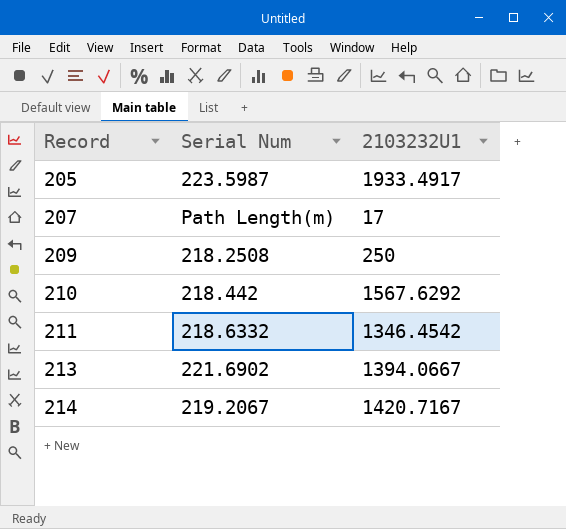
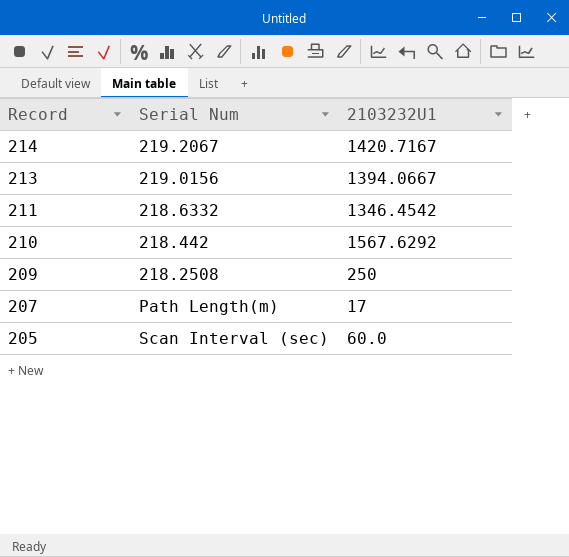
row order: Record ascending -> Record descending
213 | Serial Num: 221.6902 -> 219.0156
205 | Serial Num: 223.5987 -> Scan Interval (sec)
205 | 2103232U1: 1933.4917 -> 60.0

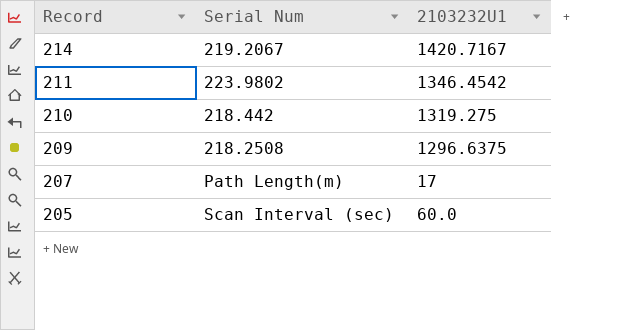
row 213: 219.0156 | 1394.0667 -> none
211 | Serial Num: 218.6332 -> 223.9802
210 | 2103232U1: 1567.6292 -> 1319.275
209 | 2103232U1: 250 -> 1296.6375

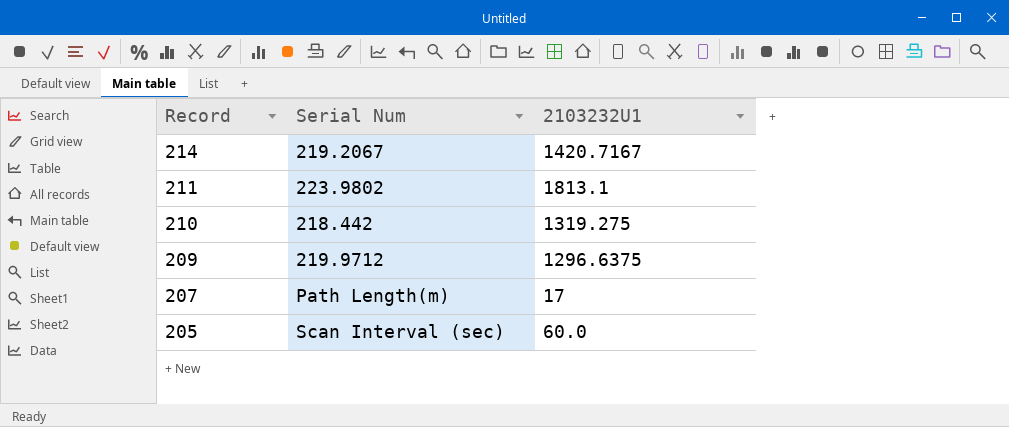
211 | 2103232U1: 1346.4542 -> 1813.1
209 | Serial Num: 218.2508 -> 219.9712

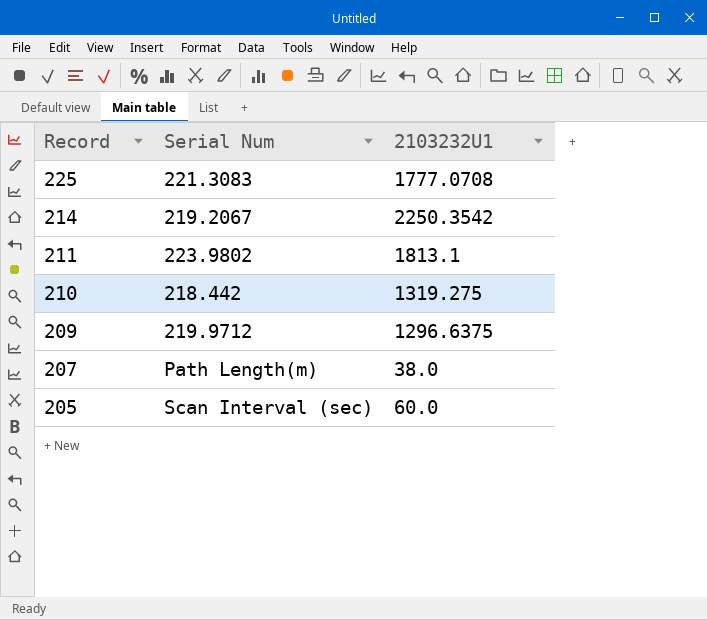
row 225: none -> 221.3083 | 1777.0708
214 | 2103232U1: 1420.7167 -> 2250.3542
207 | 2103232U1: 17 -> 38.0

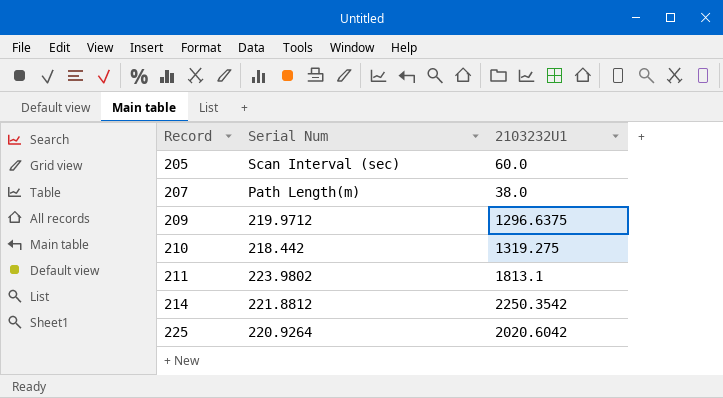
row order: Record descending -> Record ascending
214 | Serial Num: 219.2067 -> 221.8812
225 | Serial Num: 221.3083 -> 220.9264
225 | 2103232U1: 1777.0708 -> 2020.6042

